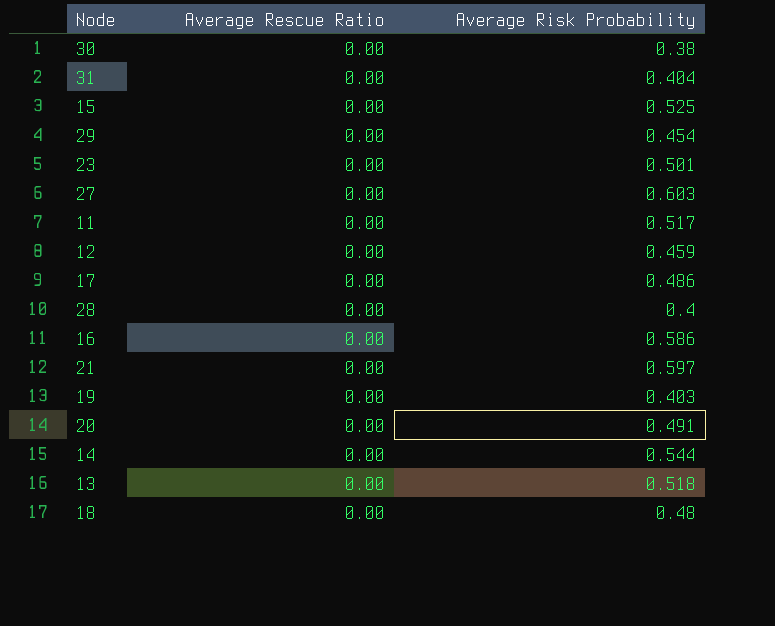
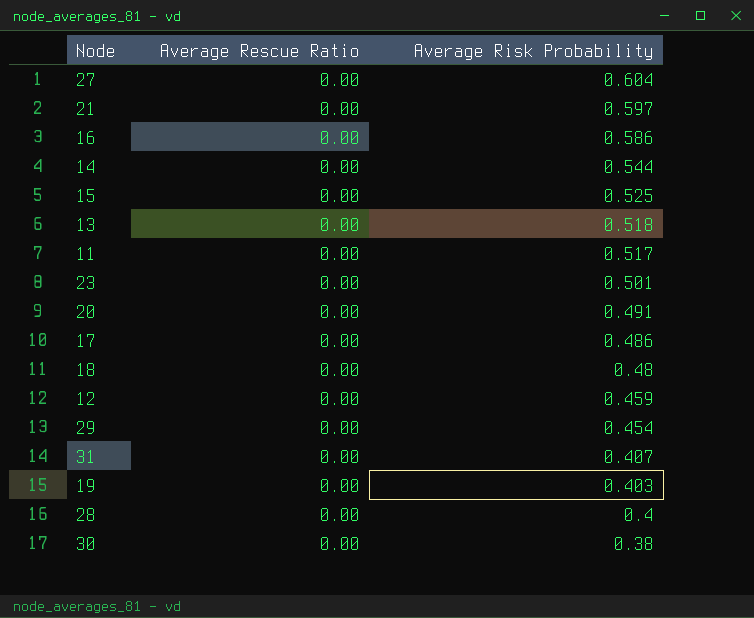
row order: none -> Average Risk Probability descending
27 | Average Risk Probability: 0.603 -> 0.604
31 | Average Risk Probability: 0.404 -> 0.407

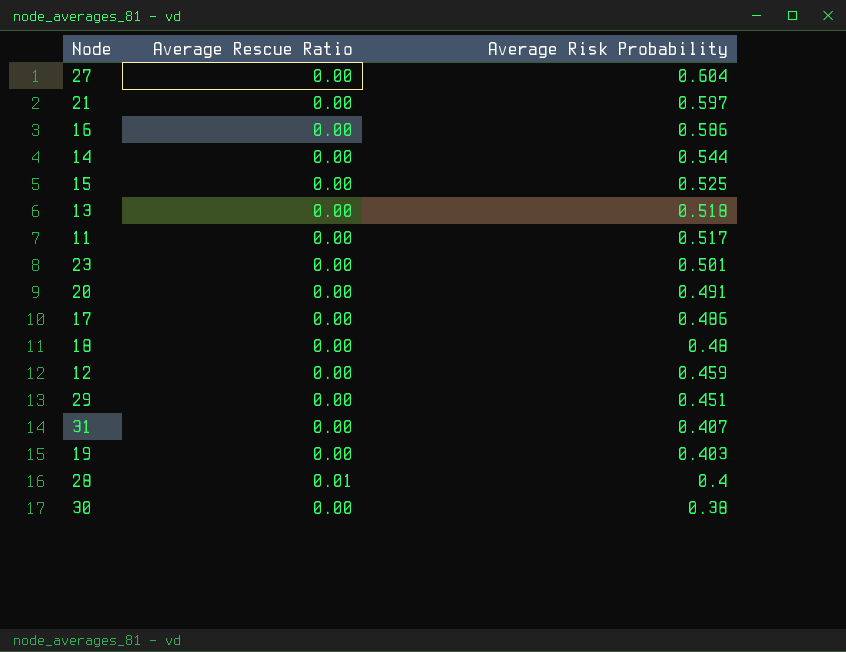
29 | Average Risk Probability: 0.454 -> 0.451
28 | Average Rescue Ratio: 0.00 -> 0.01

